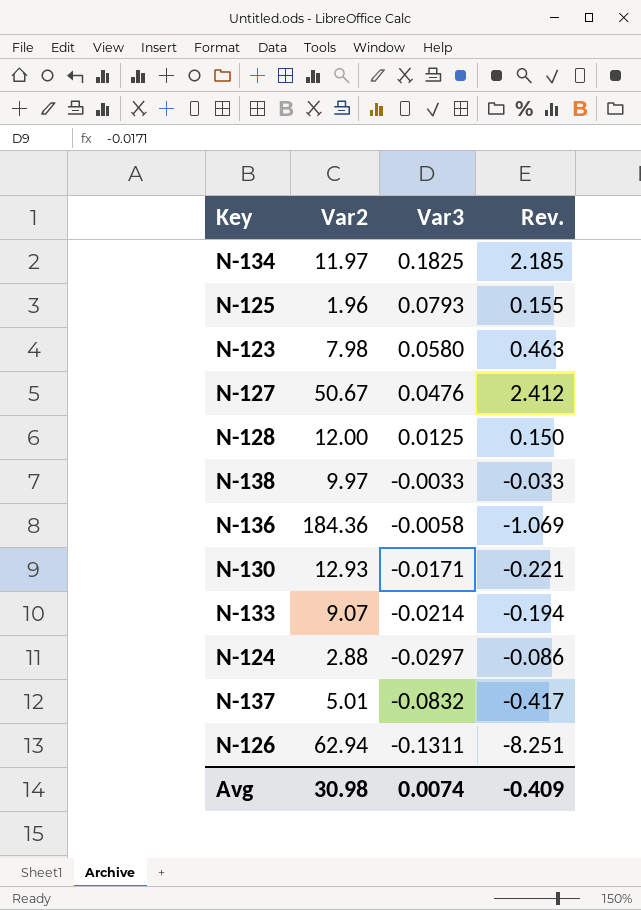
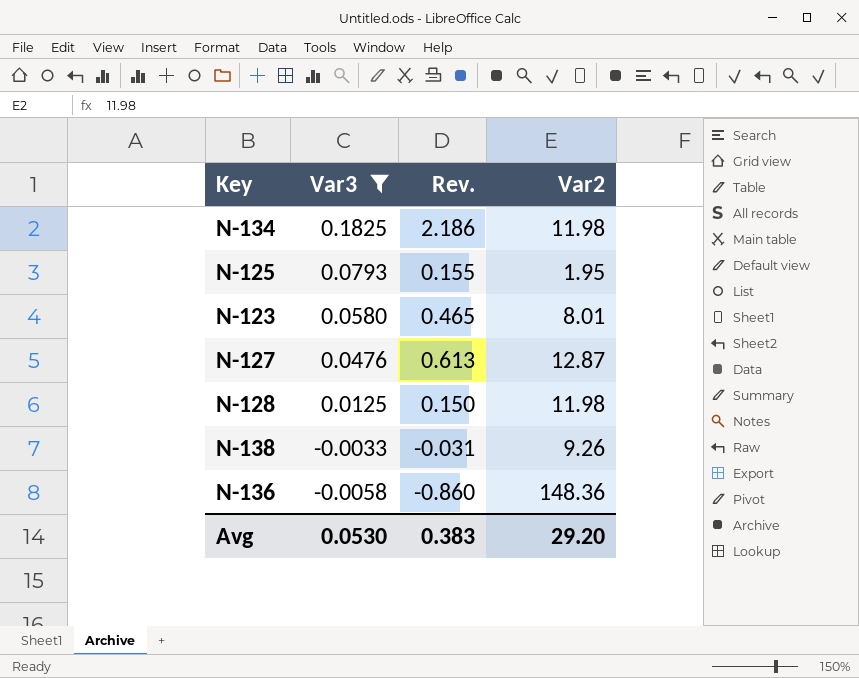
filter: none -> Var3 >= -0.0058
column Var2 | position: 2 -> 4
N-134 | Rev.: 2.185 -> 2.186
N-134 | Var2: 11.97 -> 11.98
N-125 | Var2: 1.96 -> 1.95
N-123 | Rev.: 0.463 -> 0.465
N-123 | Var2: 7.98 -> 8.01
N-127 | Rev.: 2.412 -> 0.613
N-127 | Var2: 50.67 -> 12.87
N-128 | Var2: 12.00 -> 11.98
N-138 | Rev.: -0.033 -> -0.031
N-138 | Var2: 9.97 -> 9.26
N-136 | Rev.: -1.069 -> -0.860
N-136 | Var2: 184.36 -> 148.36
Avg | Var3: 0.0074 -> 0.0530
Avg | Rev.: -0.409 -> 0.383
Avg | Var2: 30.98 -> 29.20

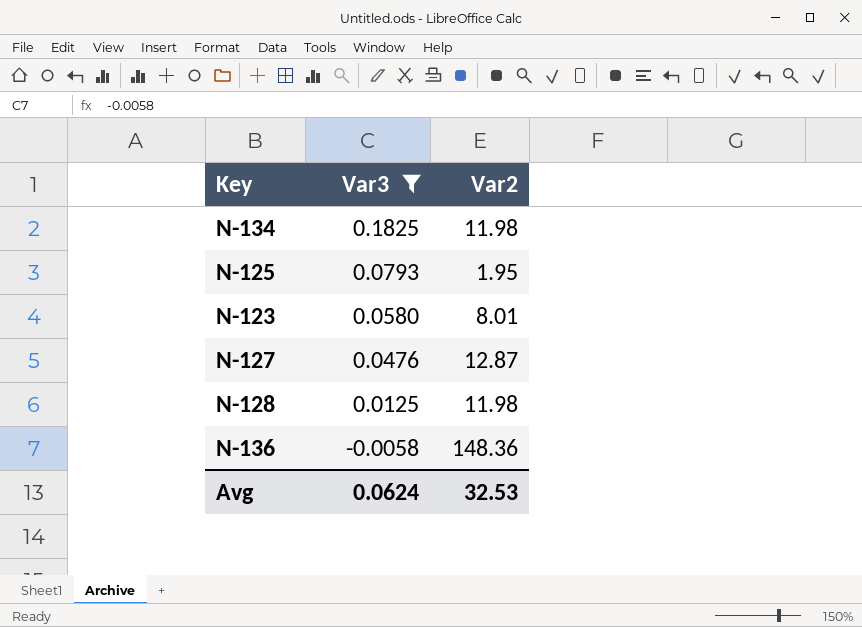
column Rev. | formula: [Var3] * [Var2] -> none
row N-138: -0.0033 | -0.031 | 9.26 -> none
Avg | Var3: 0.0530 -> 0.0624
Avg | Var2: 29.20 -> 32.53

